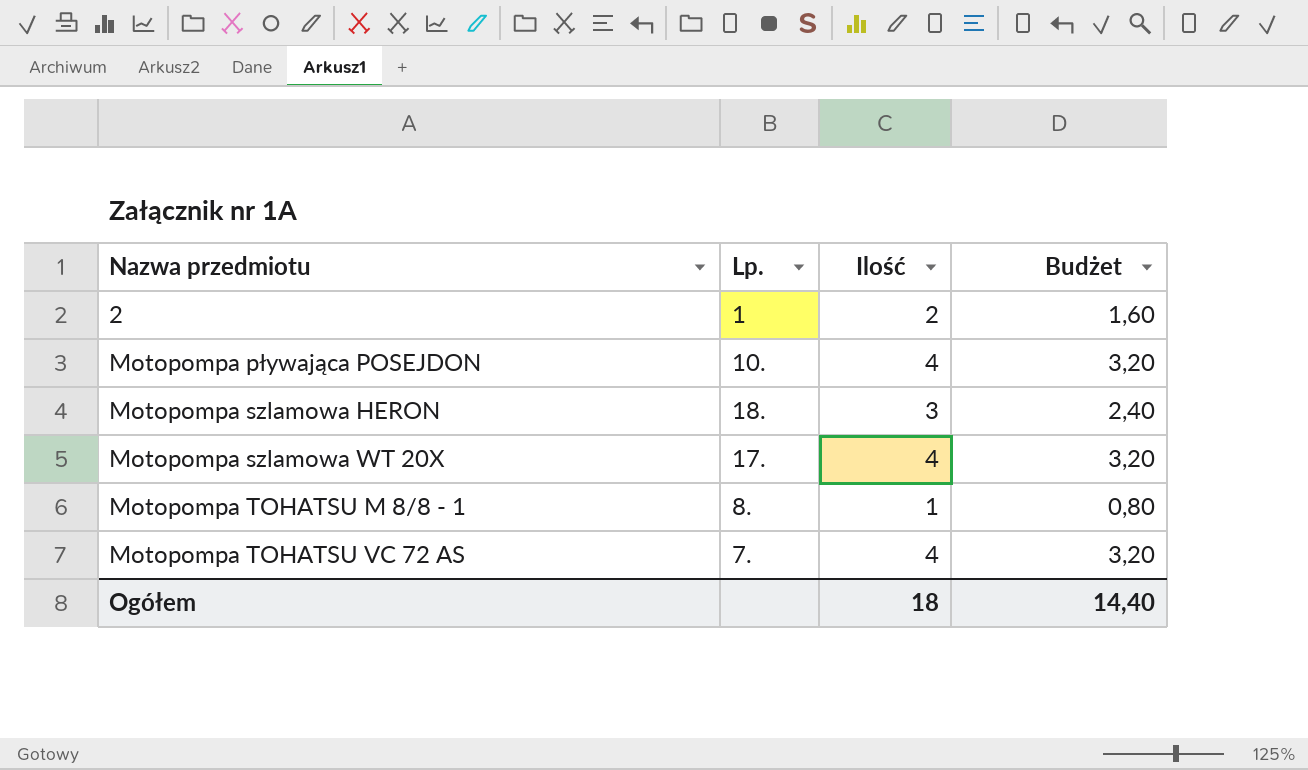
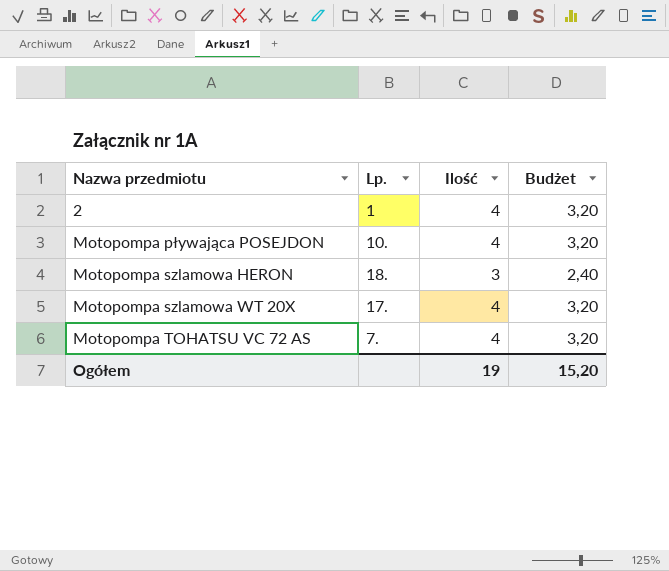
row Motopompa TOHATSU M 8/8 - 1: 8. | 1 | 0,80 -> none
2 | Ilość: 2 -> 4
2 | Budżet: 1,60 -> 3,20
Ogółem | Ilość: 18 -> 19
Ogółem | Budżet: 14,40 -> 15,20

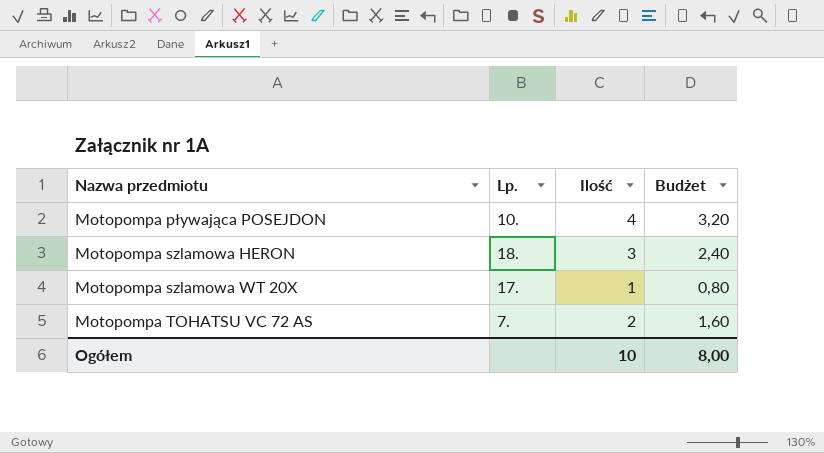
row 2: 1 | 4 | 3,20 -> none
Motopompa szlamowa WT 20X | Ilość: 4 -> 1
Motopompa szlamowa WT 20X | Budżet: 3,20 -> 0,80
Motopompa TOHATSU VC 72 AS | Ilość: 4 -> 2
Motopompa TOHATSU VC 72 AS | Budżet: 3,20 -> 1,60
Ogółem | Ilość: 19 -> 10
Ogółem | Budżet: 15,20 -> 8,00

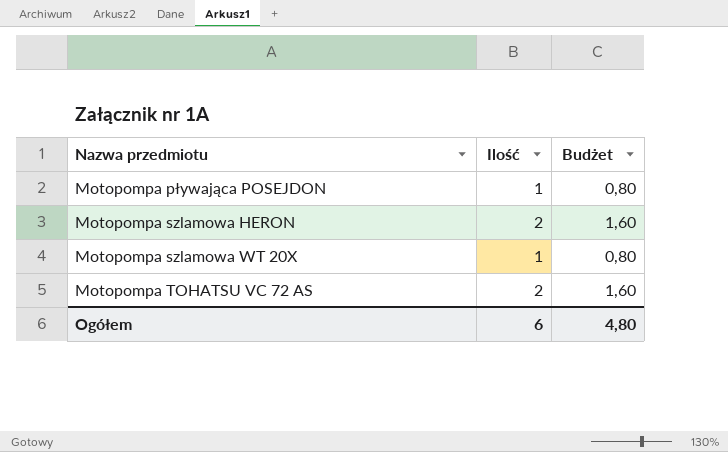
column Lp. | position: 2 -> none
Motopompa pływająca POSEJDON | Ilość: 4 -> 1
Motopompa pływająca POSEJDON | Budżet: 3,20 -> 0,80
Motopompa szlamowa HERON | Ilość: 3 -> 2
Motopompa szlamowa HERON | Budżet: 2,40 -> 1,60
Ogółem | Ilość: 10 -> 6
Ogółem | Budżet: 8,00 -> 4,80

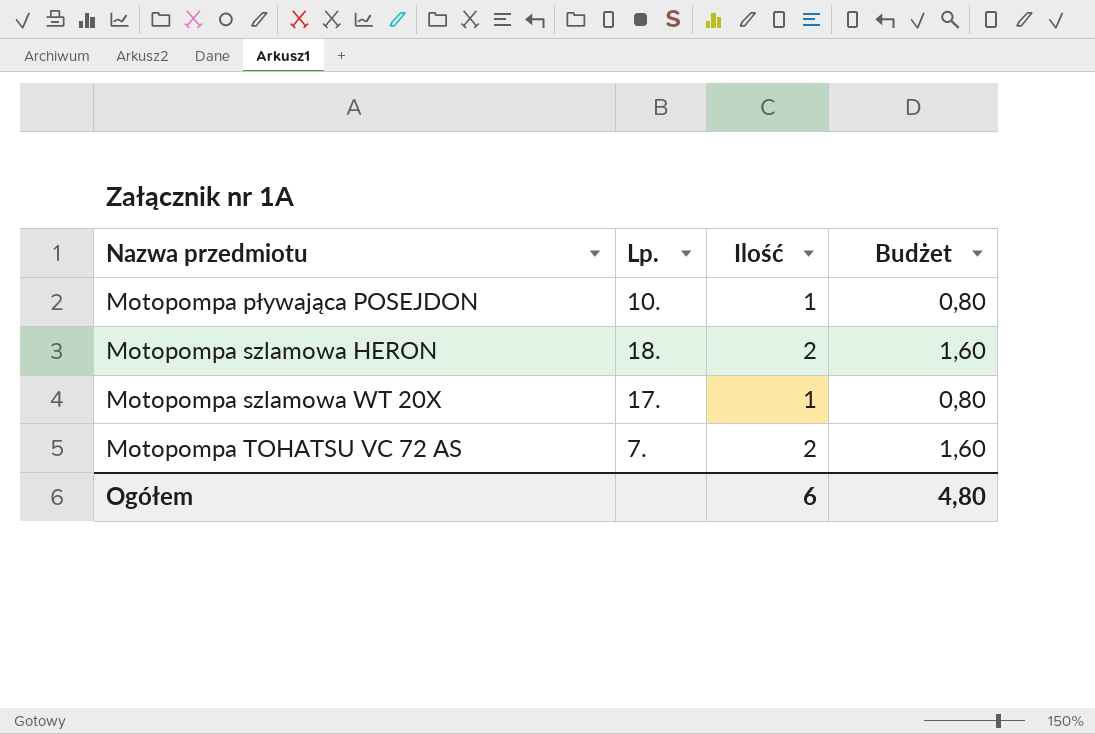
column Lp. | position: none -> 2

